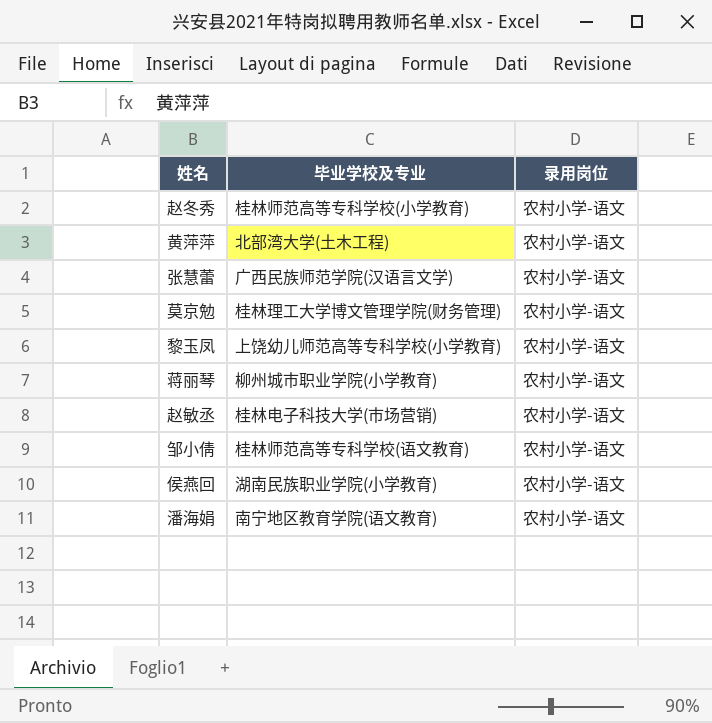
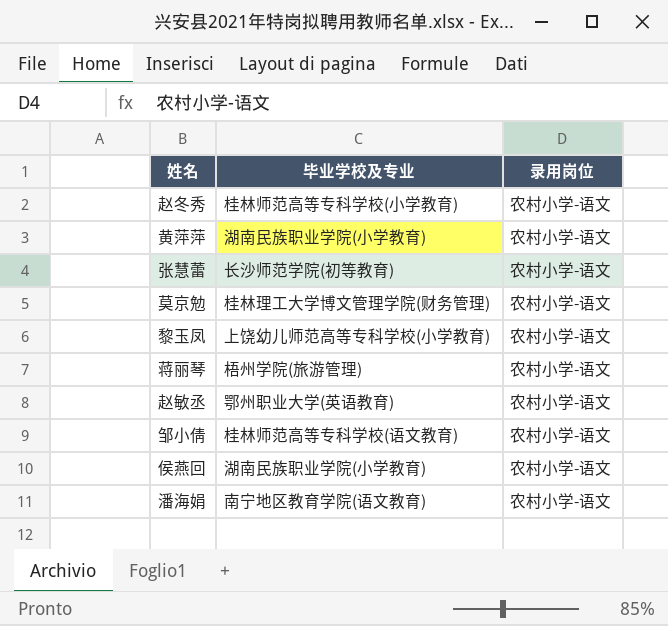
黄萍萍 | 毕业学校及专业: 北部湾大学(土木工程) -> 湖南民族职业学院(小学教育)
张慧蕾 | 毕业学校及专业: 广西民族师范学院(汉语言文学) -> 长沙师范学院(初等教育)
蒋丽琴 | 毕业学校及专业: 柳州城市职业学院(小学教育) -> 梧州学院(旅游管理)
赵敏丞 | 毕业学校及专业: 桂林电子科技大学(市场营销) -> 鄂州职业大学(英语教育)

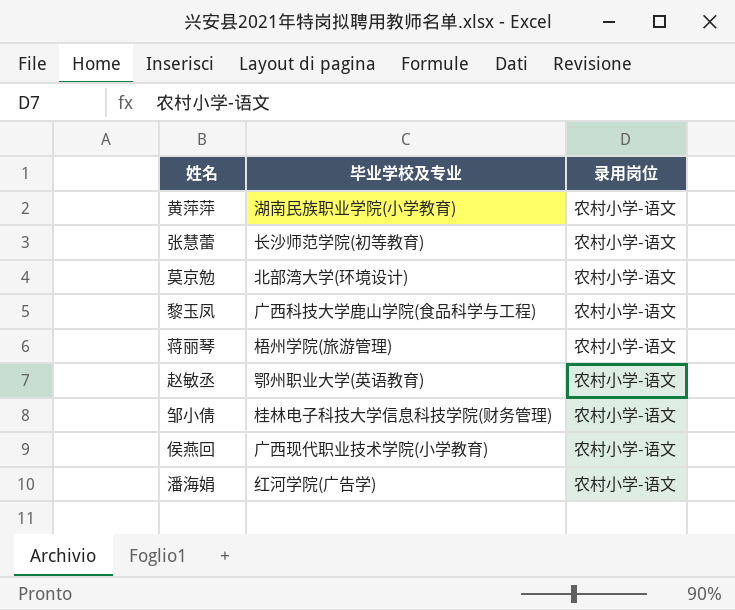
row 赵冬秀: 桂林师范高等专科学校(小学教育) | 农村小学-语文 -> none
莫京勉 | 毕业学校及专业: 桂林理工大学博文管理学院(财务管理) -> 北部湾大学(环境设计)
黎玉凤 | 毕业学校及专业: 上饶幼儿师范高等专科学校(小学教育) -> 广西科技大学鹿山学院(食品科学与工程)
邹小倩 | 毕业学校及专业: 桂林师范高等专科学校(语文教育) -> 桂林电子科技大学信息科技学院(财务管理)
侯燕回 | 毕业学校及专业: 湖南民族职业学院(小学教育) -> 广西现代职业技术学院(小学教育)
潘海娟 | 毕业学校及专业: 南宁地区教育学院(语文教育) -> 红河学院(广告学)

